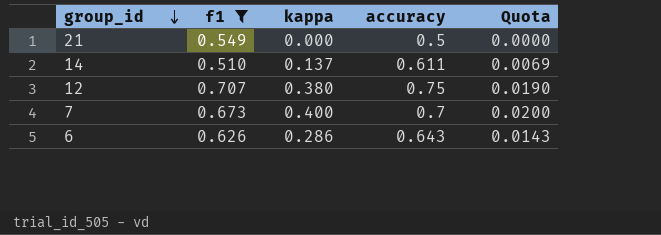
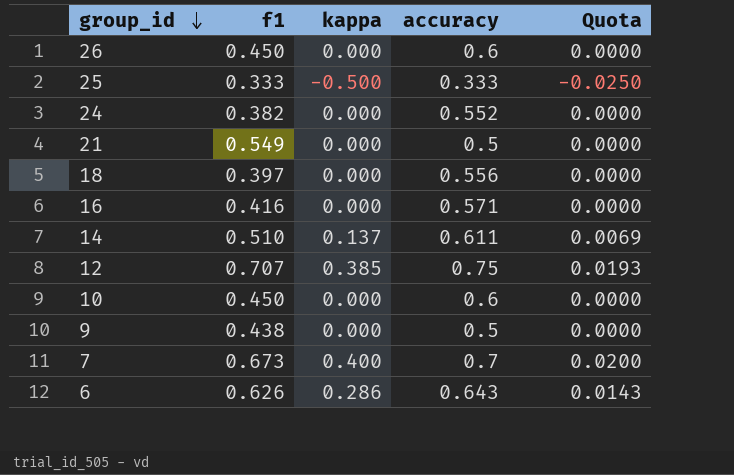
filter: f1 >= 0.510 -> none
12 | kappa: 0.380 -> 0.385
12 | Quota: 0.0190 -> 0.0193

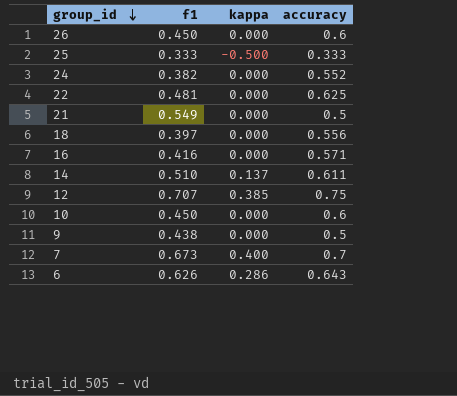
column Quota | formula: [kappa] * 0.05 -> none
row 22: none -> 0.481 | 0.000 | 0.625

